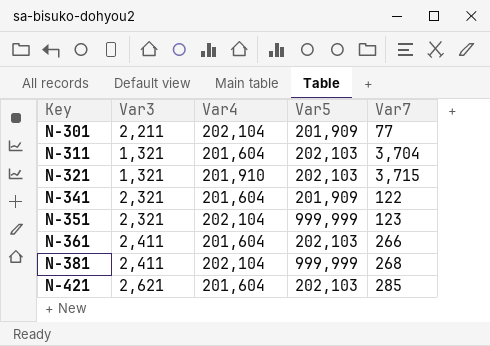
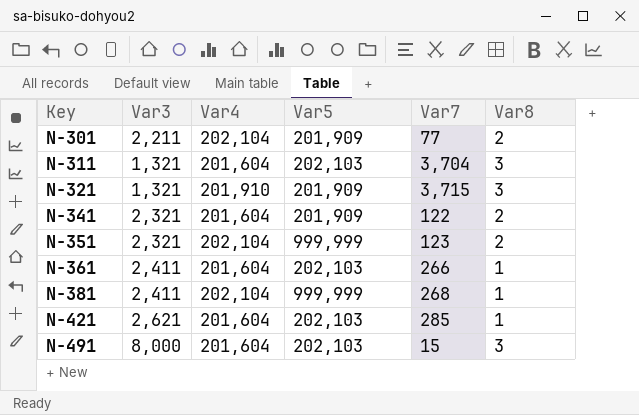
column Var8 | position: none -> 6
N-321 | Var5: 202,103 -> 201,909
row N-491: none -> 8,000 | 201,604 | 202,103 | 15 | 3

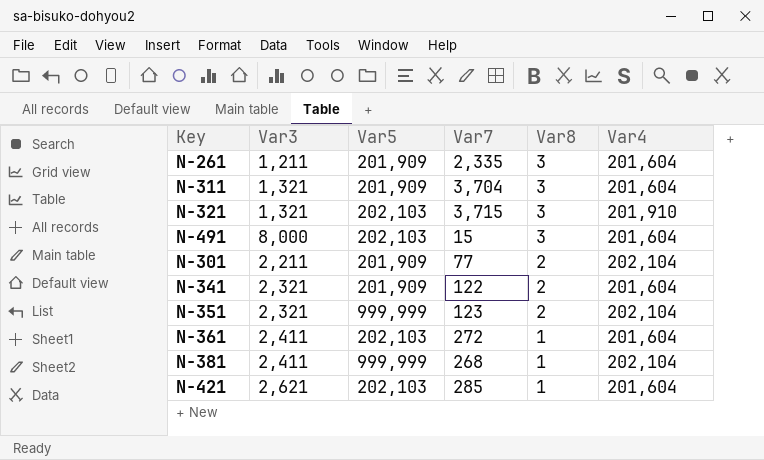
row order: Key ascending -> Var8 descending
column Var4 | position: 3 -> 6
row N-261: none -> 1,211 | 201,909 | 2,335 | 3 | 201,604
N-311 | Var5: 202,103 -> 201,909
N-321 | Var5: 201,909 -> 202,103
N-361 | Var7: 266 -> 272

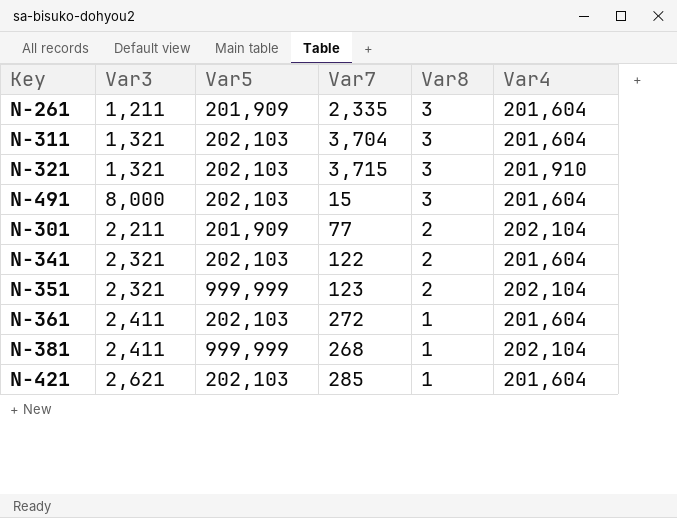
N-311 | Var5: 201,909 -> 202,103
N-341 | Var5: 201,909 -> 202,103

